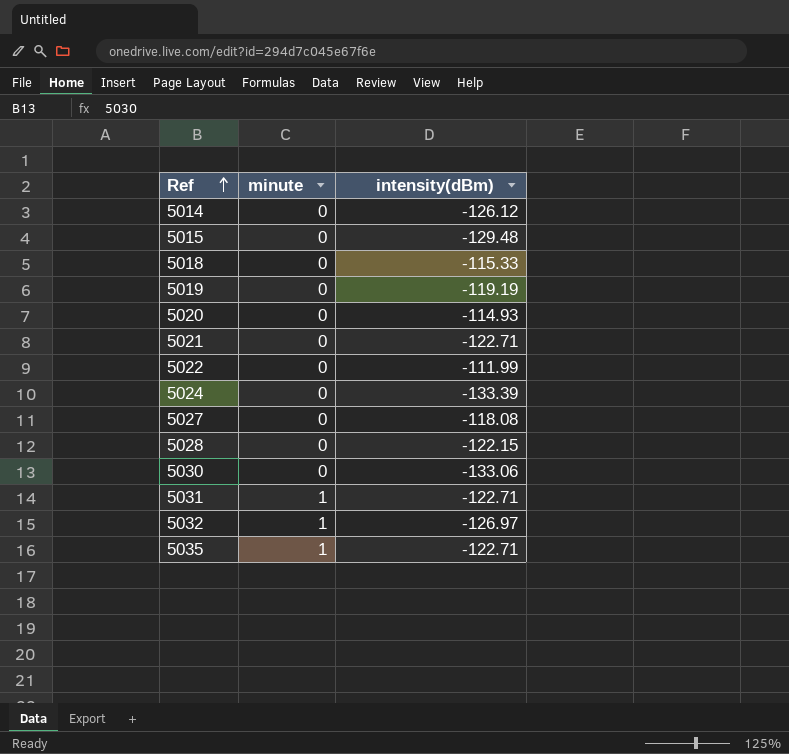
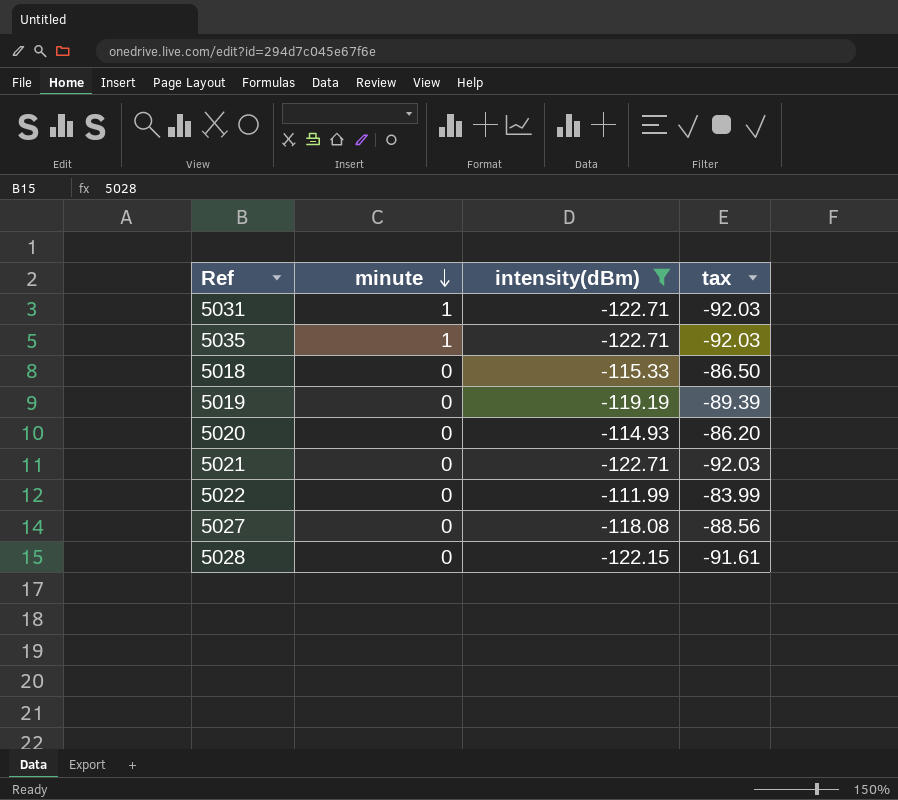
filter: none -> intensity(dBm) >= -122.71
row order: Ref ascending -> minute descending
column tax | formula: none -> [intensity(dBm)] * 0.75

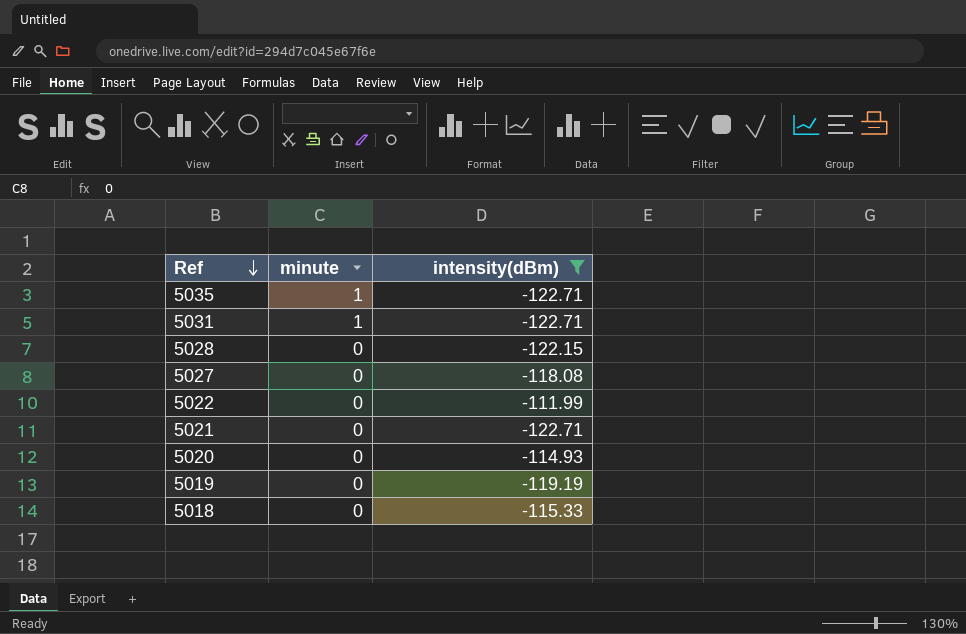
row order: minute descending -> Ref descending
column tax | formula: [intensity(dBm)] * 0.75 -> none

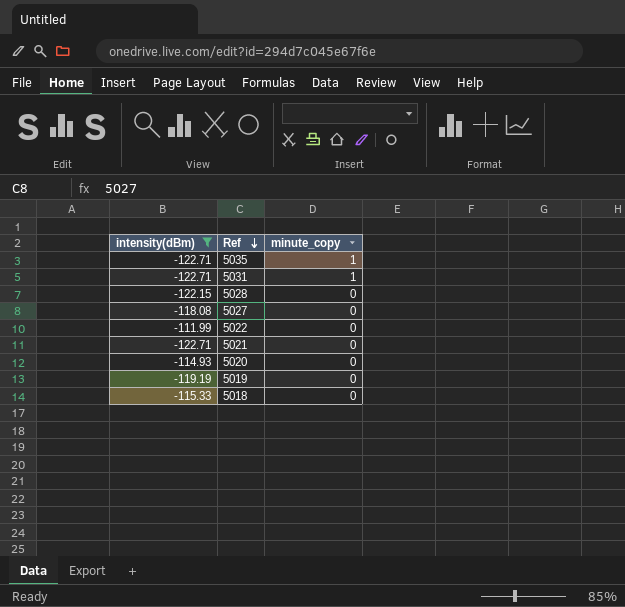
column intensity(dBm) | position: 3 -> 1
column name: minute -> minute_copy

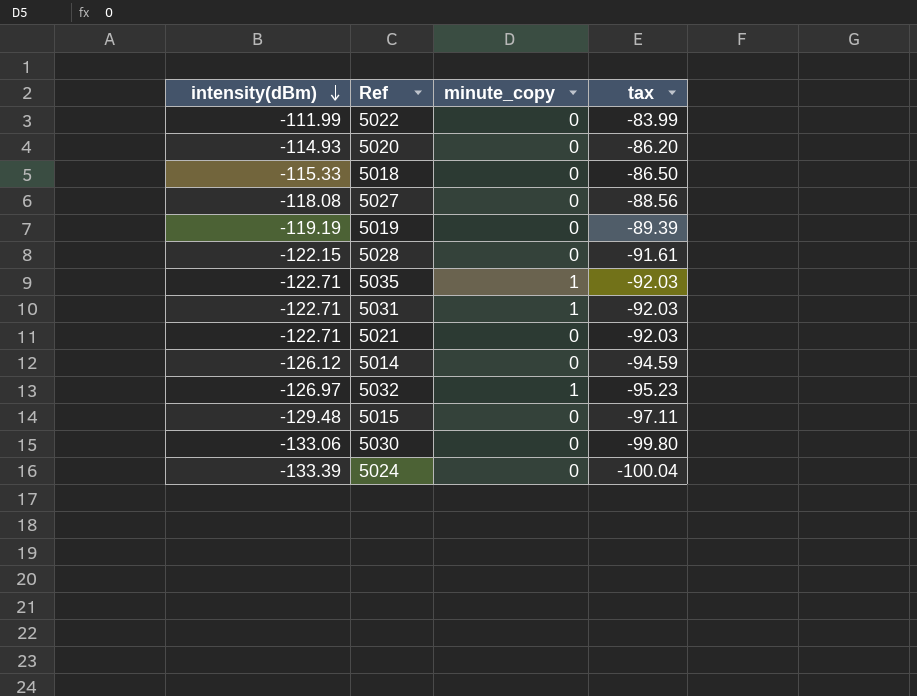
filter: intensity(dBm) >= -122.71 -> none
row order: Ref descending -> intensity(dBm) descending
column tax | formula: none -> [intensity(dBm)] * 0.75

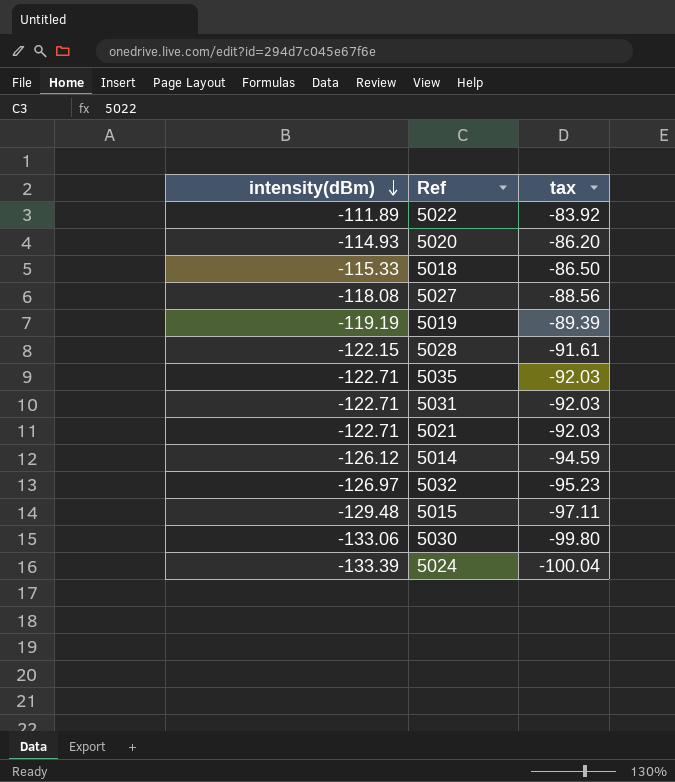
column minute_copy | position: 3 -> none
5022 | intensity(dBm): -111.99 -> -111.89
5022 | tax: -83.99 -> -83.92

